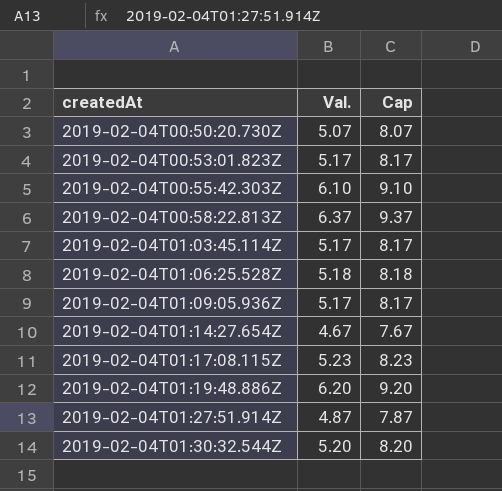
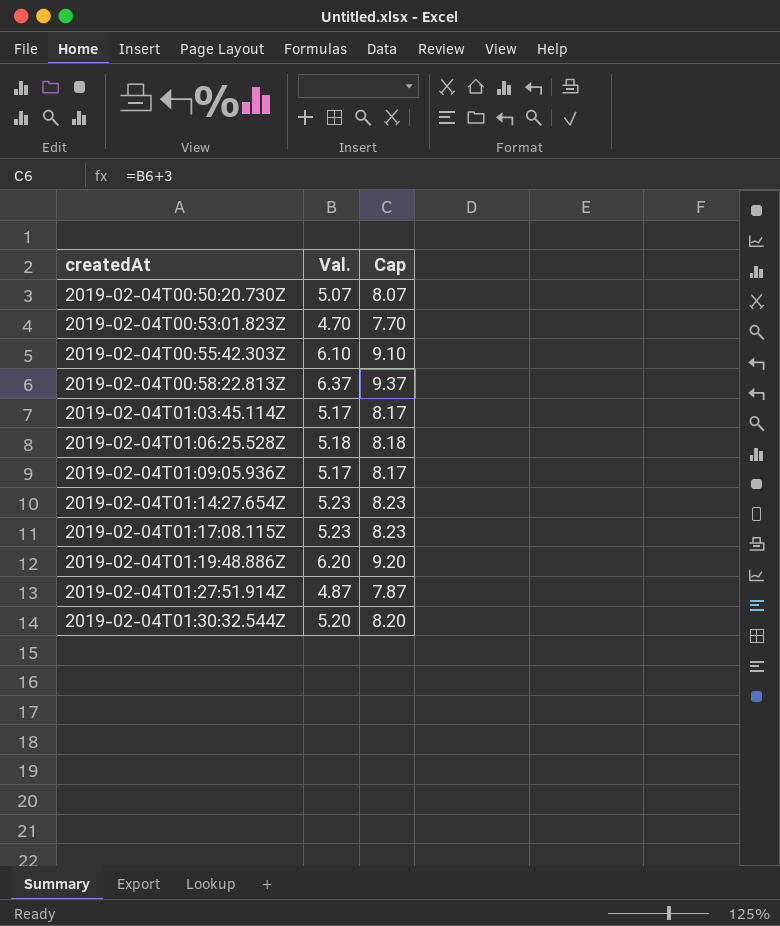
2019-02-04T00:53:01.823Z | Val.: 5.17 -> 4.70
2019-02-04T00:53:01.823Z | Cap: 8.17 -> 7.70
2019-02-04T01:14:27.654Z | Val.: 4.67 -> 5.23
2019-02-04T01:14:27.654Z | Cap: 7.67 -> 8.23

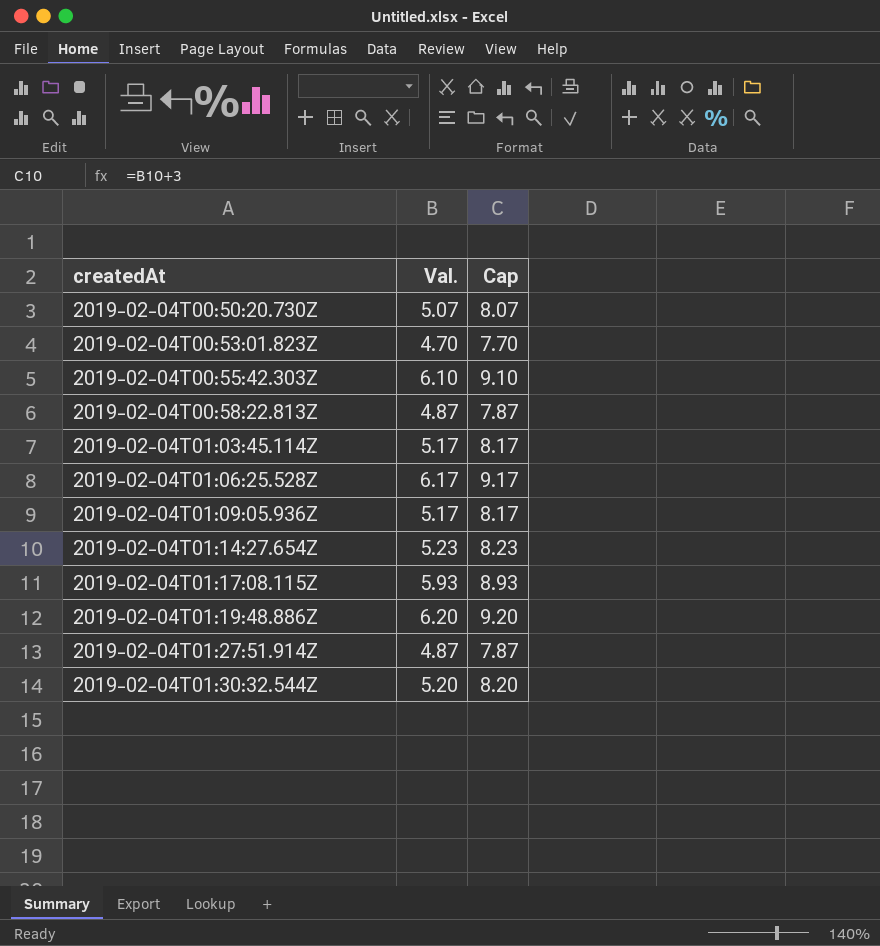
2019-02-04T00:58:22.813Z | Val.: 6.37 -> 4.87
2019-02-04T00:58:22.813Z | Cap: 9.37 -> 7.87
2019-02-04T01:06:25.528Z | Val.: 5.18 -> 6.17
2019-02-04T01:06:25.528Z | Cap: 8.18 -> 9.17
2019-02-04T01:17:08.115Z | Val.: 5.23 -> 5.93
2019-02-04T01:17:08.115Z | Cap: 8.23 -> 8.93

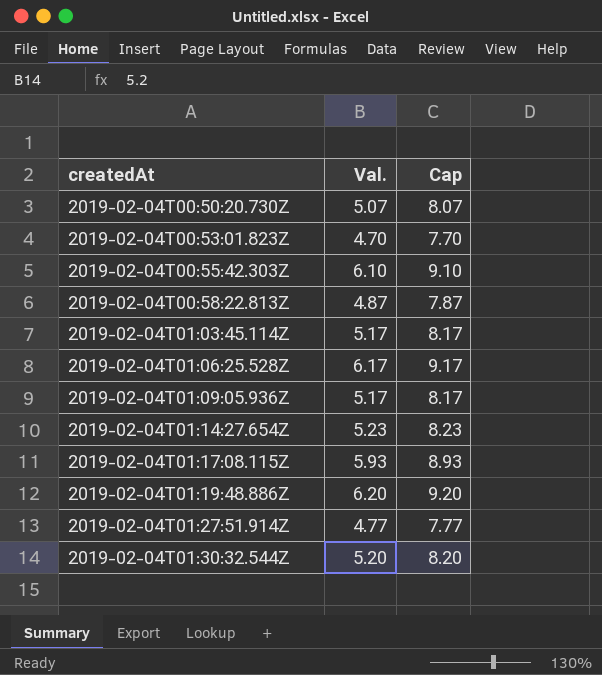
2019-02-04T01:27:51.914Z | Val.: 4.87 -> 4.77
2019-02-04T01:27:51.914Z | Cap: 7.87 -> 7.77

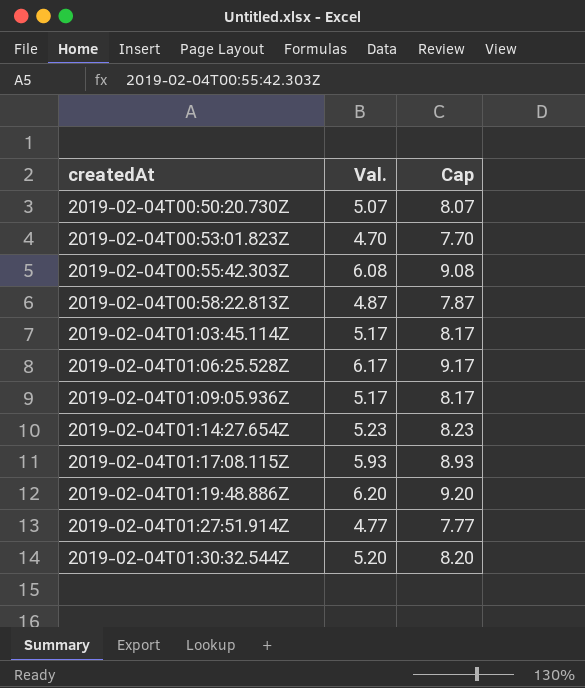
2019-02-04T00:55:42.303Z | Val.: 6.10 -> 6.08
2019-02-04T00:55:42.303Z | Cap: 9.10 -> 9.08

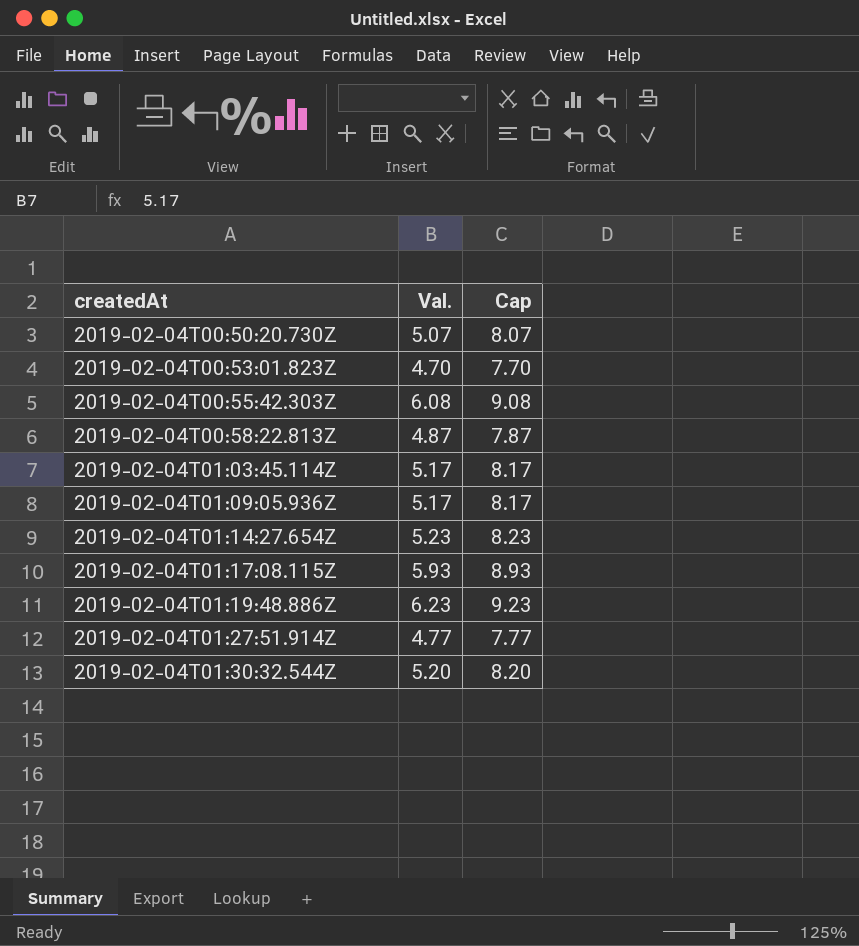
row 2019-02-04T01:06:25.528Z: 6.17 | 9.17 -> none
2019-02-04T01:19:48.886Z | Val.: 6.20 -> 6.23
2019-02-04T01:19:48.886Z | Cap: 9.20 -> 9.23

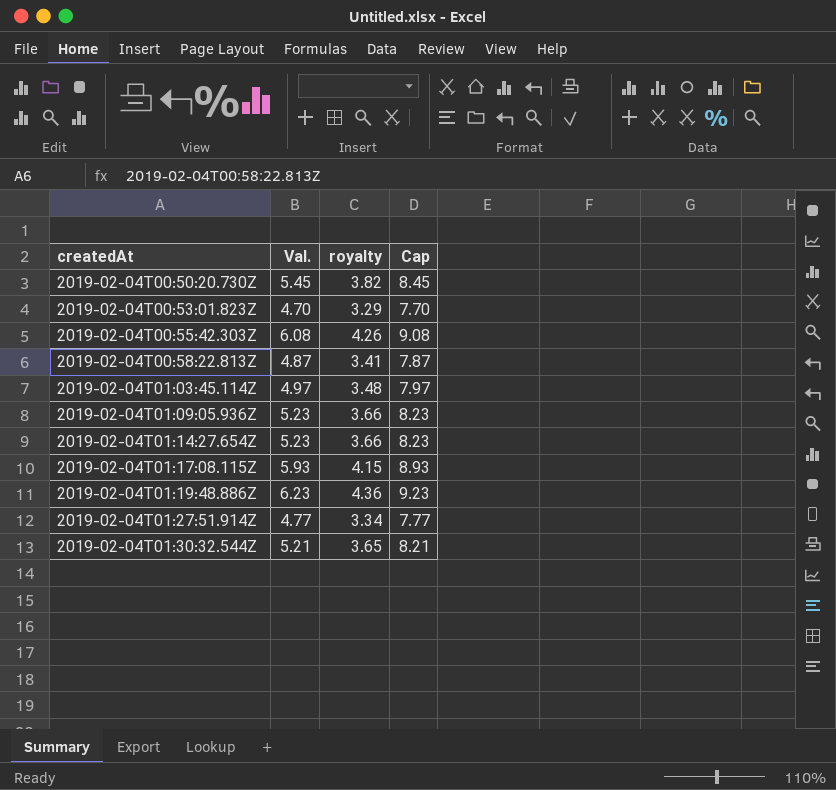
column royalty | formula: none -> [Val.] * 0.7
2019-02-04T00:50:20.730Z | Val.: 5.07 -> 5.45
2019-02-04T00:50:20.730Z | Cap: 8.07 -> 8.45
2019-02-04T01:03:45.114Z | Val.: 5.17 -> 4.97
2019-02-04T01:03:45.114Z | Cap: 8.17 -> 7.97
2019-02-04T01:09:05.936Z | Val.: 5.17 -> 5.23
2019-02-04T01:09:05.936Z | Cap: 8.17 -> 8.23
2019-02-04T01:30:32.544Z | Val.: 5.20 -> 5.21
2019-02-04T01:30:32.544Z | Cap: 8.20 -> 8.21

